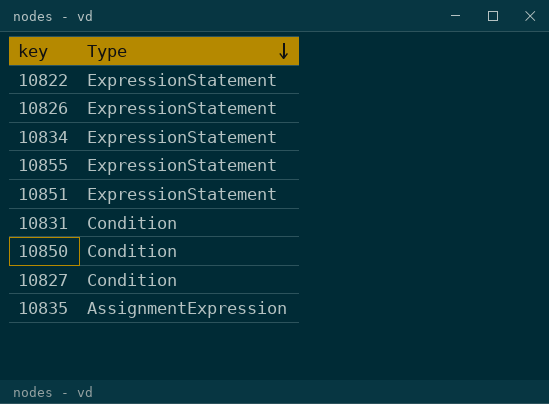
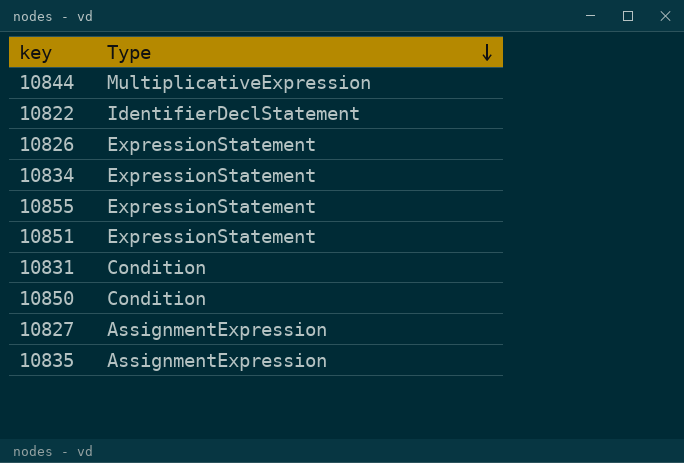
row 10844: none -> MultiplicativeExpression
10822 | Type: ExpressionStatement -> IdentifierDeclStatement
10827 | Type: Condition -> AssignmentExpression

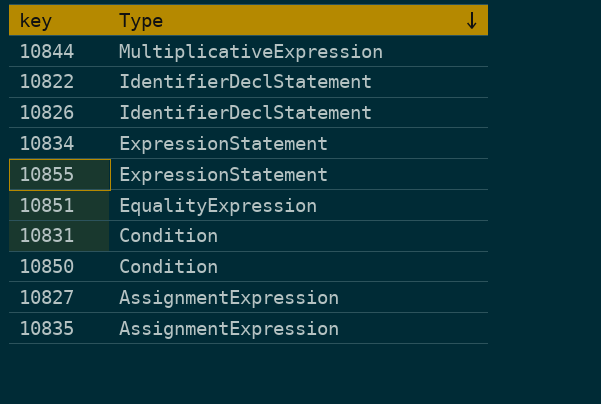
10826 | Type: ExpressionStatement -> IdentifierDeclStatement
10851 | Type: ExpressionStatement -> EqualityExpression

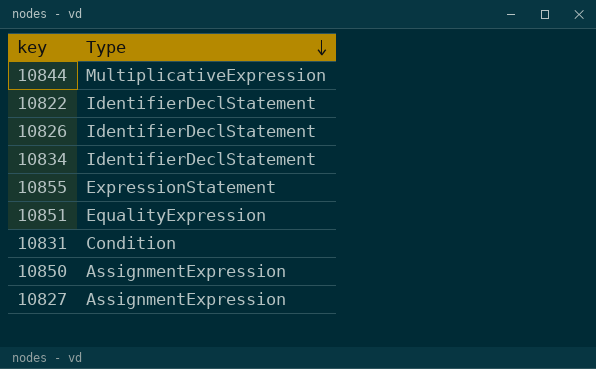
row 10835: AssignmentExpression -> none
10834 | Type: ExpressionStatement -> IdentifierDeclStatement
10850 | Type: Condition -> AssignmentExpression

